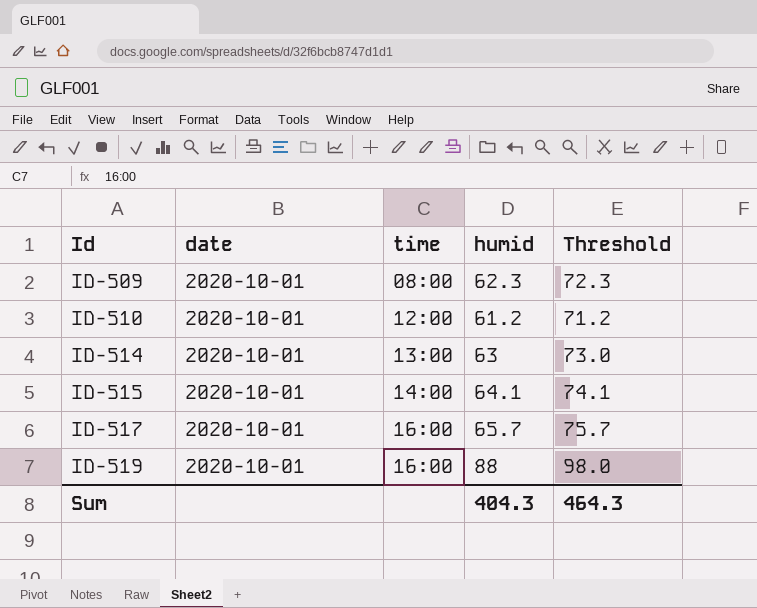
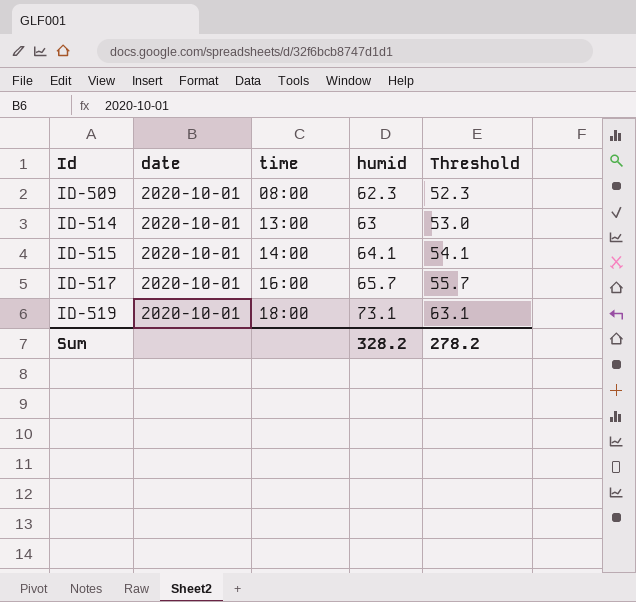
column Threshold | formula: [humid] + 10 -> [humid] - 10
row ID-510: 2020-10-01 | 12:00 | 61.2 | 71.2 -> none
ID-519 | time: 16:00 -> 18:00
ID-519 | humid: 88 -> 73.1
Sum | humid: 404.3 -> 328.2
Sum | Threshold: 464.3 -> 278.2

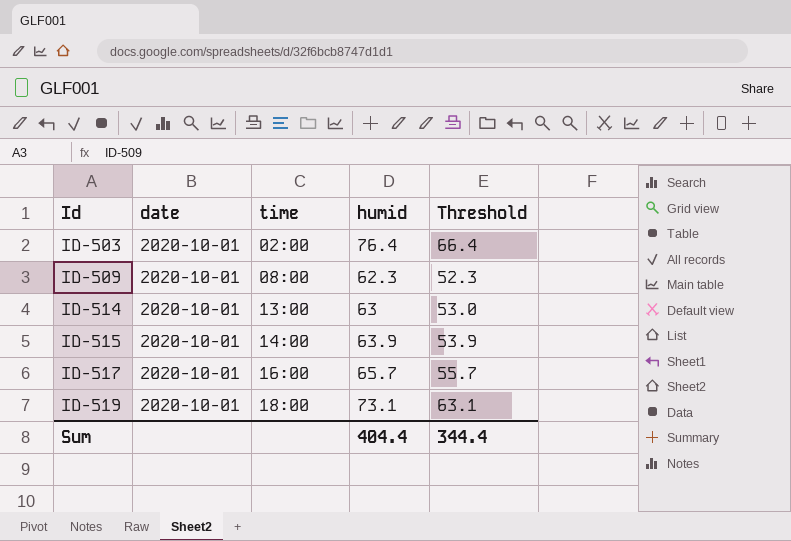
row ID-503: none -> 2020-10-01 | 02:00 | 76.4 | 66.4
ID-515 | humid: 64.1 -> 63.9
ID-515 | Threshold: 54.1 -> 53.9
Sum | humid: 328.2 -> 404.4
Sum | Threshold: 278.2 -> 344.4

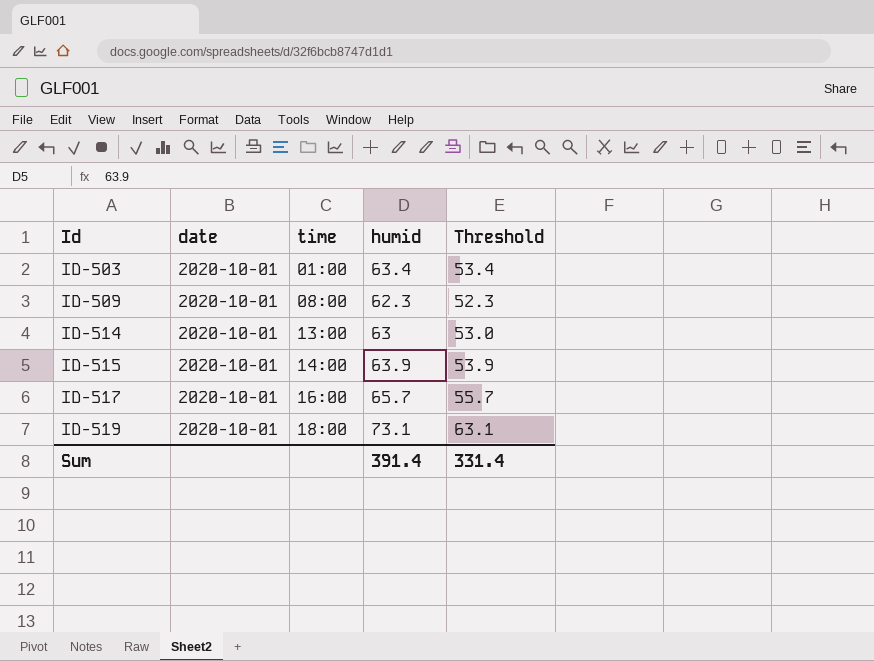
ID-503 | time: 02:00 -> 01:00
ID-503 | humid: 76.4 -> 63.4
ID-503 | Threshold: 66.4 -> 53.4
Sum | humid: 404.4 -> 391.4
Sum | Threshold: 344.4 -> 331.4

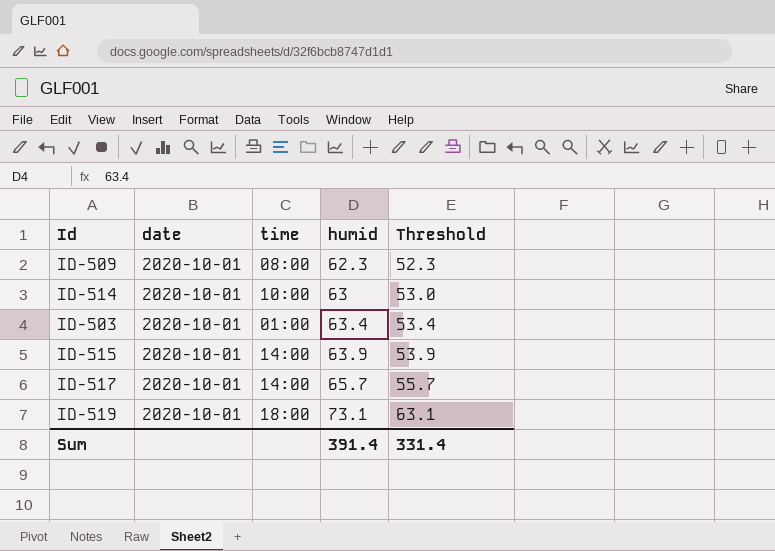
row order: Id ascending -> humid ascending
ID-514 | time: 13:00 -> 10:00
ID-517 | time: 16:00 -> 14:00

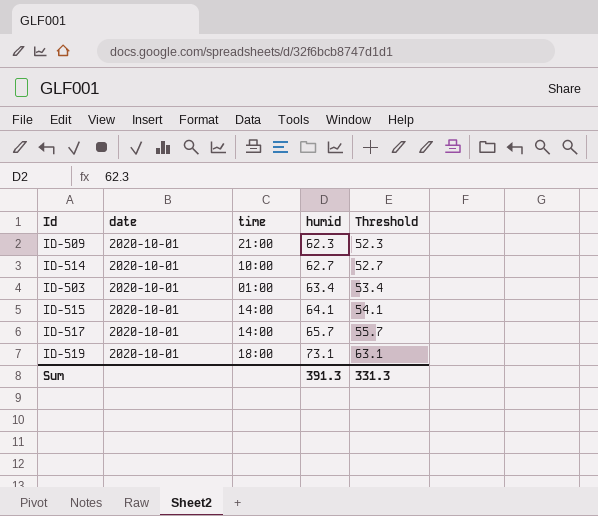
ID-509 | time: 08:00 -> 21:00
ID-514 | humid: 63 -> 62.7
ID-514 | Threshold: 53.0 -> 52.7
ID-515 | humid: 63.9 -> 64.1
ID-515 | Threshold: 53.9 -> 54.1
Sum | humid: 391.4 -> 391.3
Sum | Threshold: 331.4 -> 331.3

